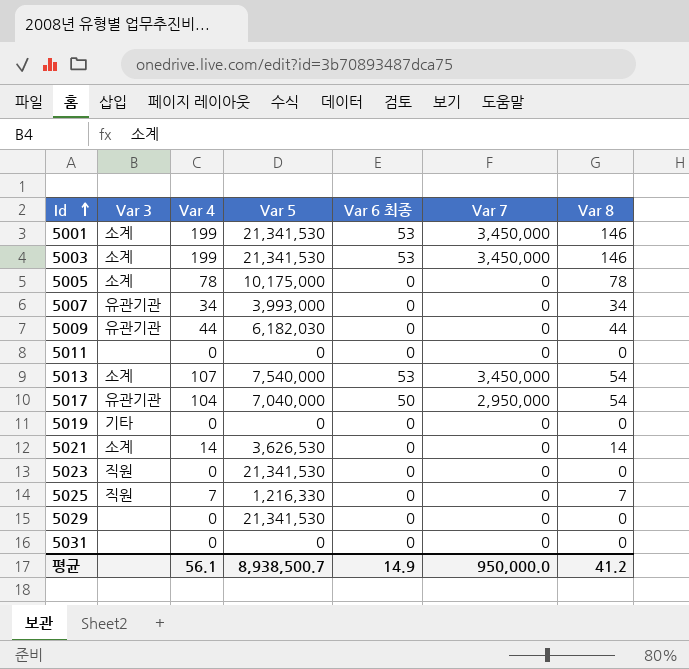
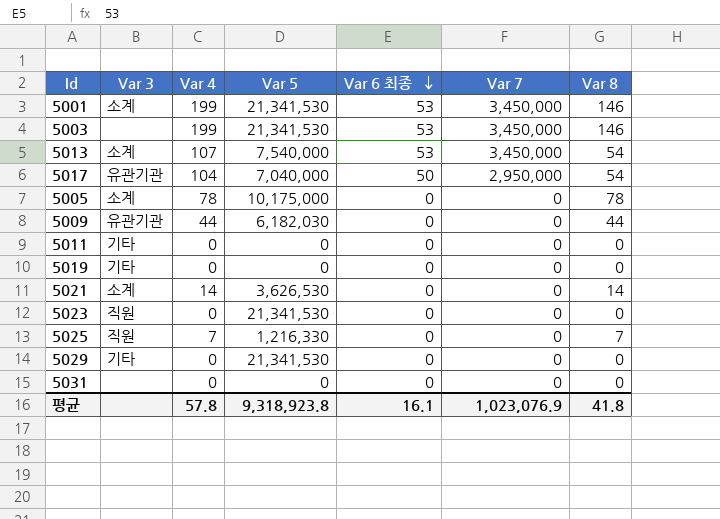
row order: Id ascending -> Var 6 최종 descending
row 5007: 유관기관 | 34 | 3,993,000 | 0 | 0 | 34 -> none
5003 | Var 3: 소계 -> none
5011 | Var 3: none -> 기타
5029 | Var 3: none -> 기타
평균 | Var 4: 56.1 -> 57.8
평균 | Var 5: 8,938,500.7 -> 9,318,923.8
평균 | Var 6 최종: 14.9 -> 16.1
평균 | Var 7: 950,000.0 -> 1,023,076.9
평균 | Var 8: 41.2 -> 41.8

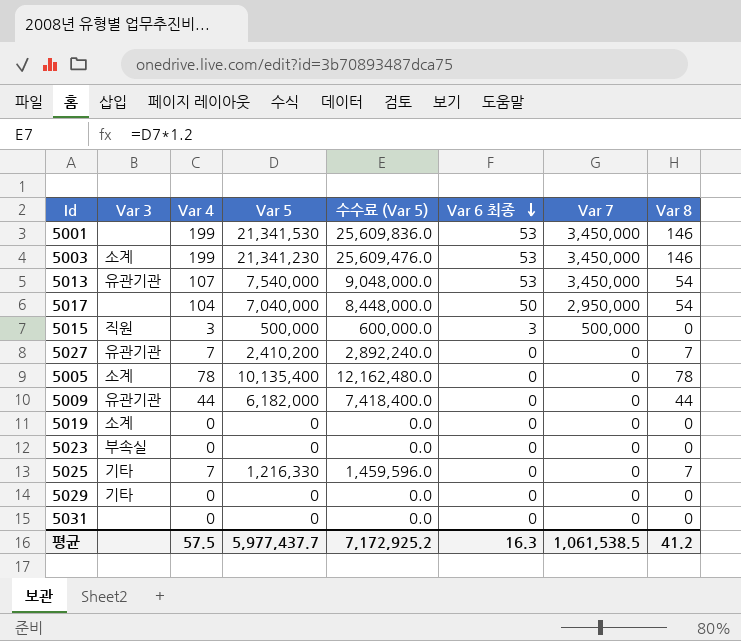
column 수수료 (Var 5) | formula: none -> [Var 5] * 1.2
row 5011: 기타 | 0 | 0 | 0 | 0 | 0 -> none
row 5021: 소계 | 14 | 3,626,530 | 0 | 0 | 14 -> none
5001 | Var 3: 소계 -> none
5003 | Var 3: none -> 소계
5003 | Var 5: 21,341,530 -> 21,341,230
5013 | Var 3: 소계 -> 유관기관
5017 | Var 3: 유관기관 -> none
row 5015: none -> 직원 | 3 | 500,000 | 600,000.0 | 3 | 500,000 | 0
row 5027: none -> 유관기관 | 7 | 2,410,200 | 2,892,240.0 | 0 | 0 | 7
5005 | Var 5: 10,175,000 -> 10,135,400
5009 | Var 5: 6,182,030 -> 6,182,000
5019 | Var 3: 기타 -> 소계
5023 | Var 3: 직원 -> 부속실
5023 | Var 5: 21,341,530 -> 0
5025 | Var 3: 직원 -> 기타
5029 | Var 5: 21,341,530 -> 0
평균 | Var 4: 57.8 -> 57.5
평균 | Var 5: 9,318,923.8 -> 5,977,437.7
평균 | Var 6 최종: 16.1 -> 16.3
평균 | Var 7: 1,023,076.9 -> 1,061,538.5
평균 | Var 8: 41.8 -> 41.2

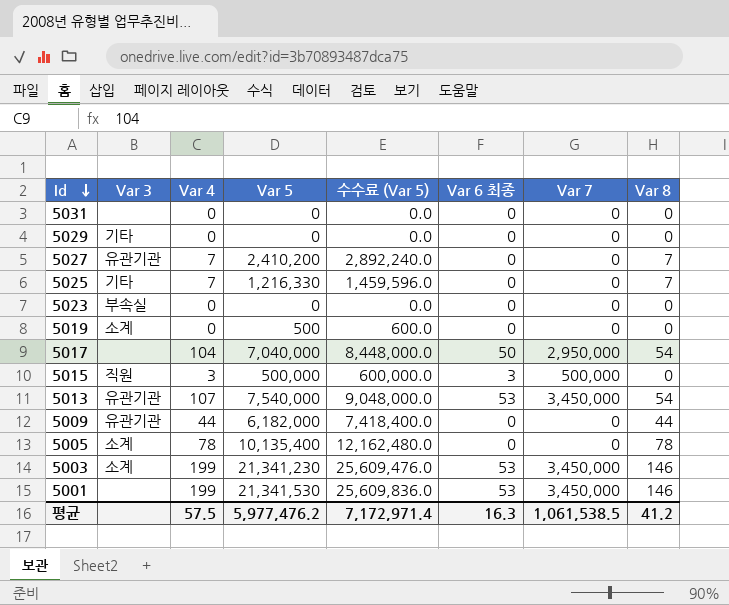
row order: Var 6 최종 descending -> Id descending
5019 | Var 5: 0 -> 500
5019 | 수수료 (Var 5): 0.0 -> 600.0
평균 | Var 5: 5,977,437.7 -> 5,977,476.2
평균 | 수수료 (Var 5): 7,172,925.2 -> 7,172,971.4

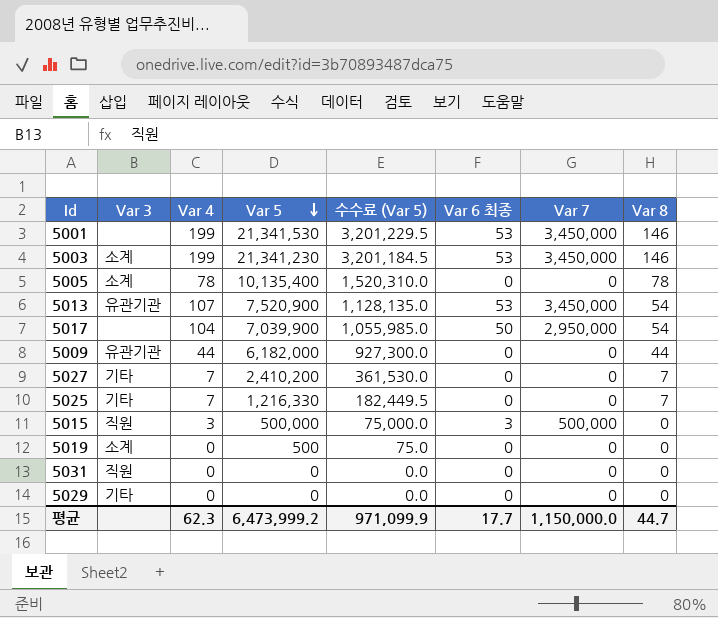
row order: Id descending -> Var 5 descending
column 수수료 (Var 5) | formula: [Var 5] * 1.2 -> [Var 5] * 0.15
row 5023: 부속실 | 0 | 0 | 0.0 | 0 | 0 | 0 -> none
5013 | Var 5: 7,540,000 -> 7,520,900
5017 | Var 5: 7,040,000 -> 7,039,900
5027 | Var 3: 유관기관 -> 기타
5031 | Var 3: none -> 직원
평균 | Var 4: 57.5 -> 62.3
평균 | Var 5: 5,977,476.2 -> 6,473,999.2
평균 | 수수료 (Var 5): 7,172,971.4 -> 971,099.9
평균 | Var 6 최종: 16.3 -> 17.7
평균 | Var 7: 1,061,538.5 -> 1,150,000.0
평균 | Var 8: 41.2 -> 44.7

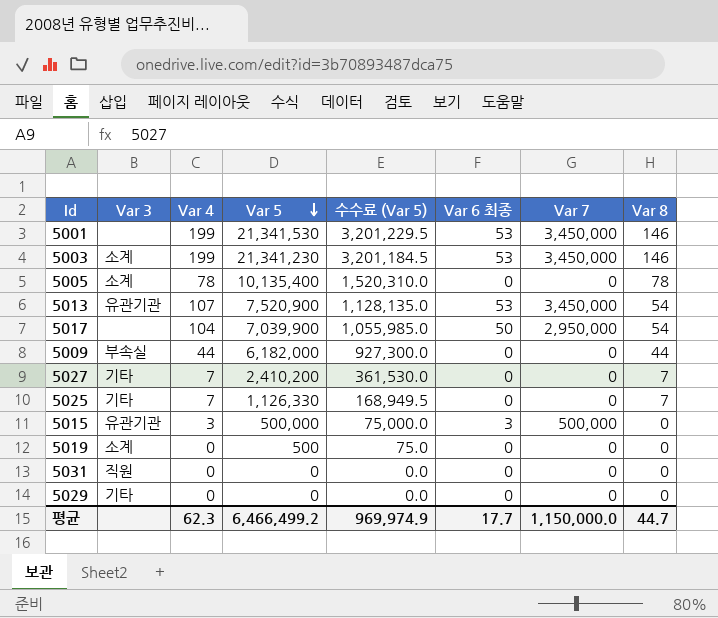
5009 | Var 3: 유관기관 -> 부속실
5025 | Var 5: 1,216,330 -> 1,126,330
5025 | 수수료 (Var 5): 182,449.5 -> 168,949.5
5015 | Var 3: 직원 -> 유관기관
평균 | Var 5: 6,473,999.2 -> 6,466,499.2
평균 | 수수료 (Var 5): 971,099.9 -> 969,974.9

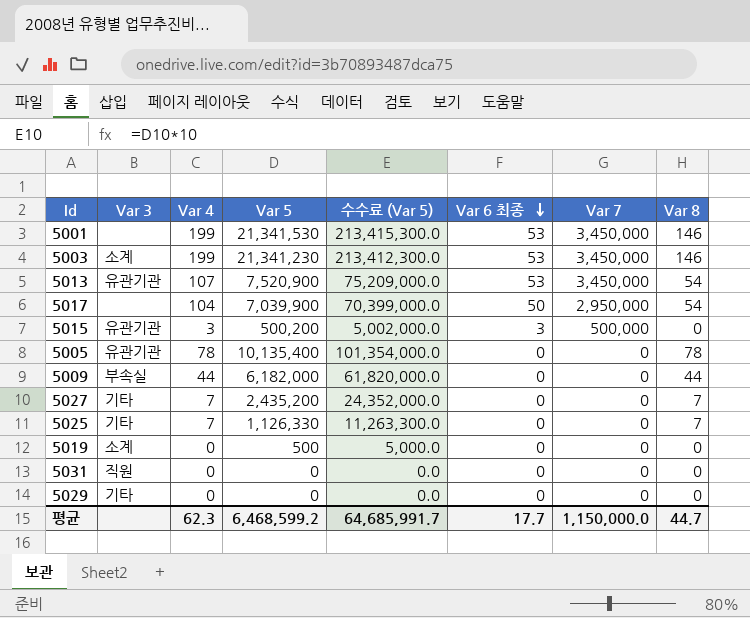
row order: Var 5 descending -> Var 6 최종 descending
column 수수료 (Var 5) | formula: [Var 5] * 0.15 -> [Var 5] * 10
5015 | Var 5: 500,000 -> 500,200
5005 | Var 3: 소계 -> 유관기관
5027 | Var 5: 2,410,200 -> 2,435,200
평균 | Var 5: 6,466,499.2 -> 6,468,599.2
평균 | 수수료 (Var 5): 969,974.9 -> 64,685,991.7

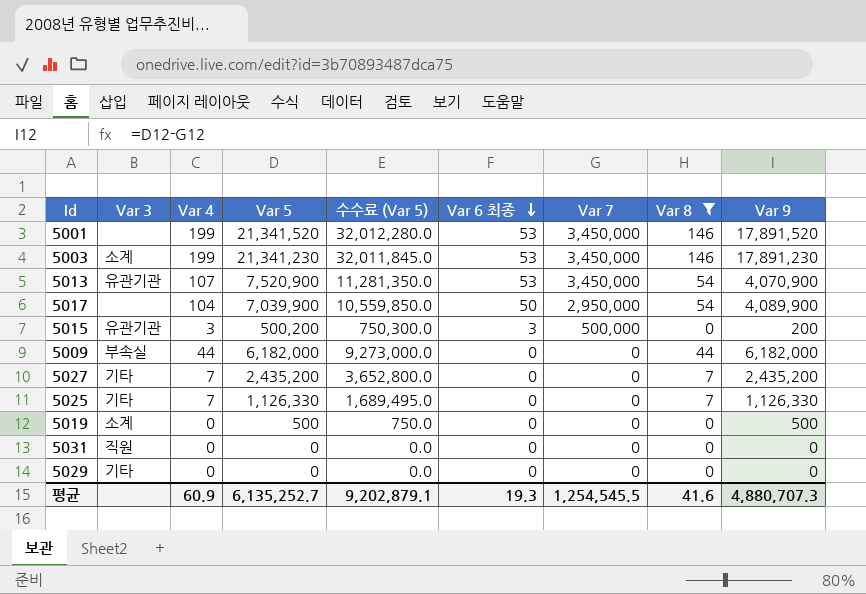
filter: none -> Var 8 != 78
column 수수료 (Var 5) | formula: [Var 5] * 10 -> [Var 5] * 1.5
column Var 9 | formula: none -> [Var 5] - [Var 7]
5001 | Var 5: 21,341,530 -> 21,341,520
평균 | Var 4: 62.3 -> 60.9
평균 | Var 5: 6,468,599.2 -> 6,135,252.7
평균 | 수수료 (Var 5): 64,685,991.7 -> 9,202,879.1
평균 | Var 6 최종: 17.7 -> 19.3
평균 | Var 7: 1,150,000.0 -> 1,254,545.5
평균 | Var 8: 44.7 -> 41.6

